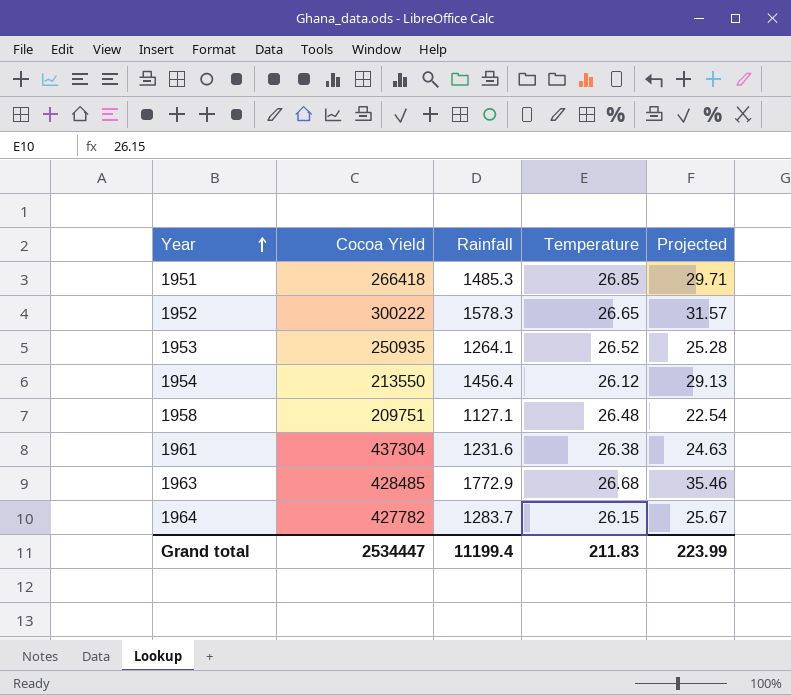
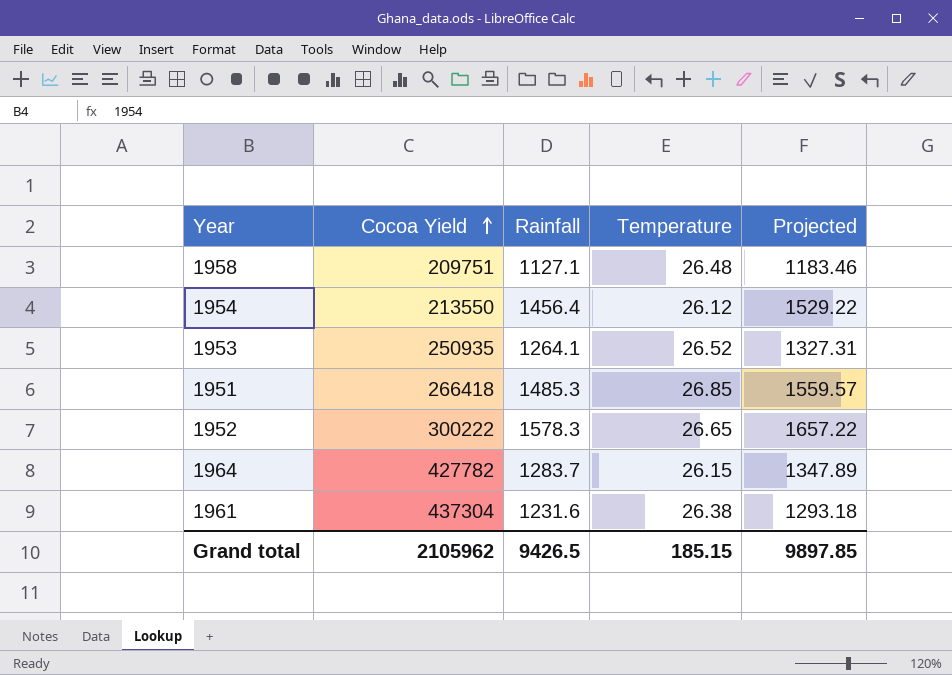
row order: Year ascending -> Cocoa Yield ascending
column Projected | formula: [Rainfall] * 0.02 -> [Rainfall] * 1.05
row 1963: 428485 | 1772.9 | 26.68 | 35.46 -> none
Grand total | Cocoa Yield: 2534447 -> 2105962
Grand total | Rainfall: 11199.4 -> 9426.5
Grand total | Temperature: 211.83 -> 185.15
Grand total | Projected: 223.99 -> 9897.85

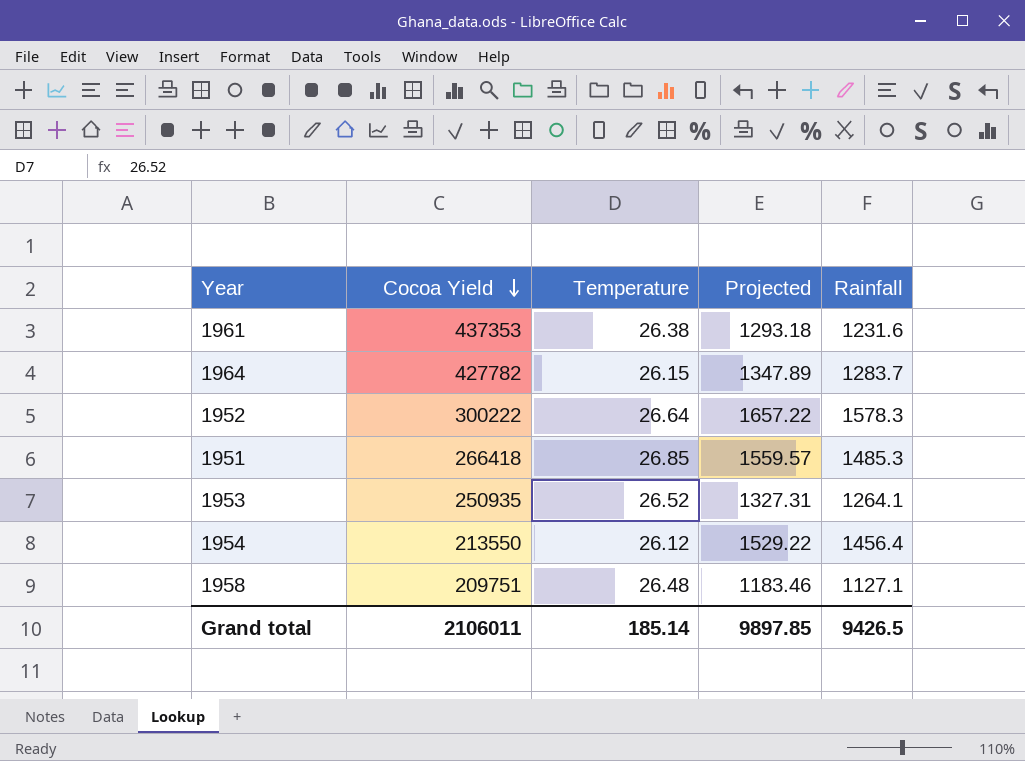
row order: Cocoa Yield ascending -> Cocoa Yield descending
column Rainfall | position: 3 -> 5
1961 | Cocoa Yield: 437304 -> 437353
1952 | Temperature: 26.65 -> 26.64
Grand total | Cocoa Yield: 2105962 -> 2106011
Grand total | Temperature: 185.15 -> 185.14

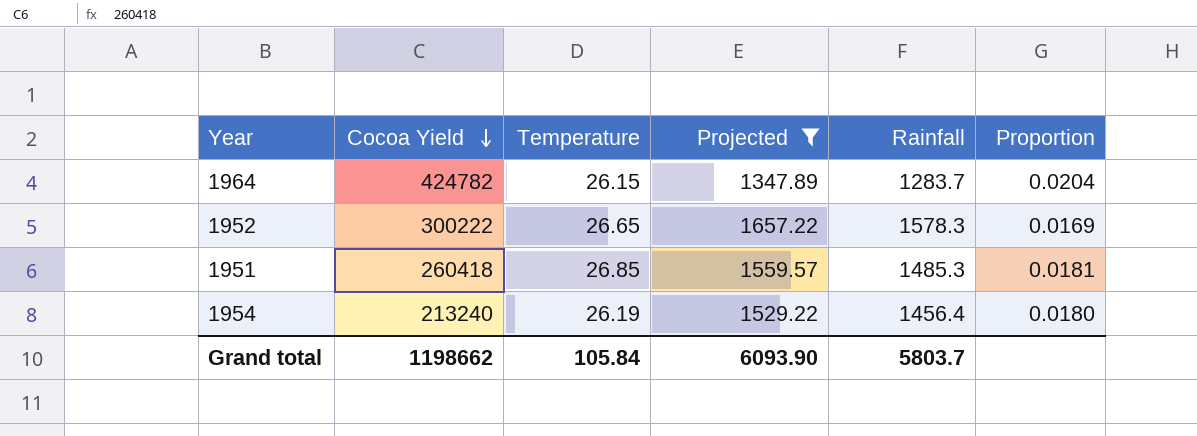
filter: none -> Projected >= 1347.89
column Proportion | formula: none -> [Temperature] / [Rainfall]
1964 | Cocoa Yield: 427782 -> 424782
1952 | Temperature: 26.64 -> 26.65
1951 | Cocoa Yield: 266418 -> 260418
1954 | Cocoa Yield: 213550 -> 213240
1954 | Temperature: 26.12 -> 26.19
Grand total | Cocoa Yield: 2106011 -> 1198662
Grand total | Temperature: 185.14 -> 105.84
Grand total | Projected: 9897.85 -> 6093.90
Grand total | Rainfall: 9426.5 -> 5803.7

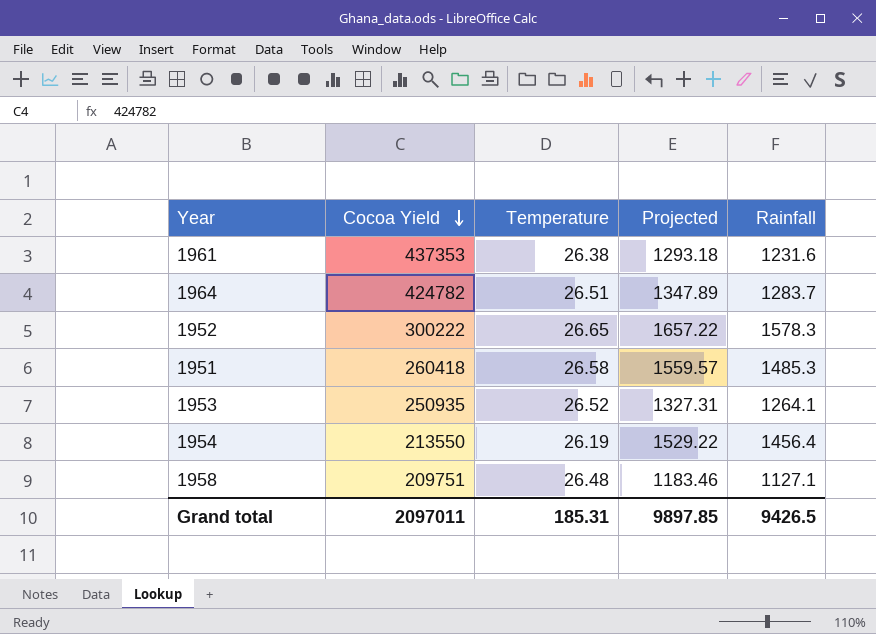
filter: Projected >= 1347.89 -> none
column Proportion | formula: [Temperature] / [Rainfall] -> none
1964 | Temperature: 26.15 -> 26.51
1951 | Temperature: 26.85 -> 26.58
1954 | Cocoa Yield: 213240 -> 213550
Grand total | Cocoa Yield: 1198662 -> 2097011
Grand total | Temperature: 105.84 -> 185.31
Grand total | Projected: 6093.90 -> 9897.85
Grand total | Rainfall: 5803.7 -> 9426.5

